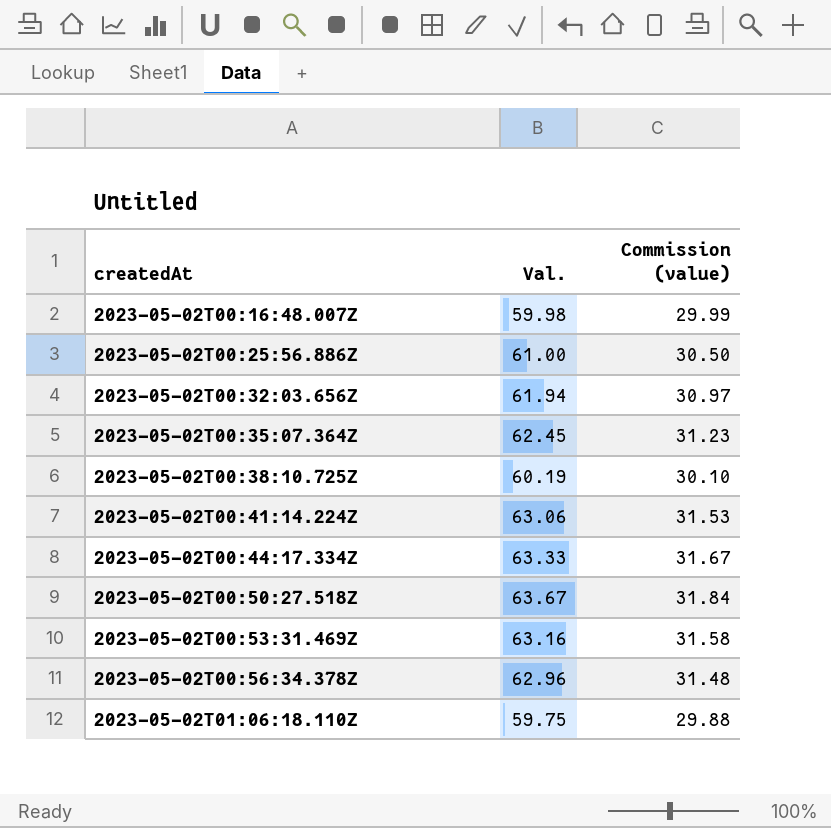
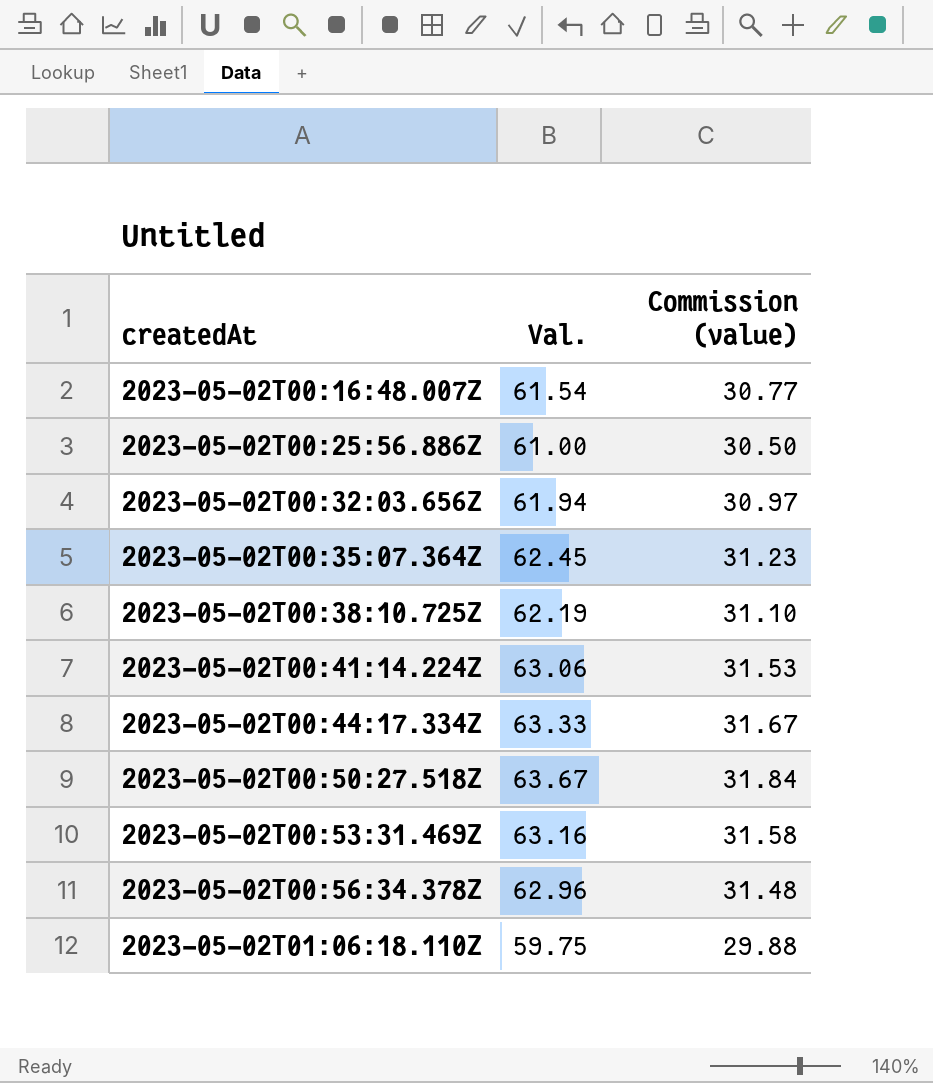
2023-05-02T00:16:48.007Z | Val.: 59.98 -> 61.54
2023-05-02T00:16:48.007Z | Commission (value): 29.99 -> 30.77
2023-05-02T00:38:10.725Z | Val.: 60.19 -> 62.19
2023-05-02T00:38:10.725Z | Commission (value): 30.10 -> 31.10

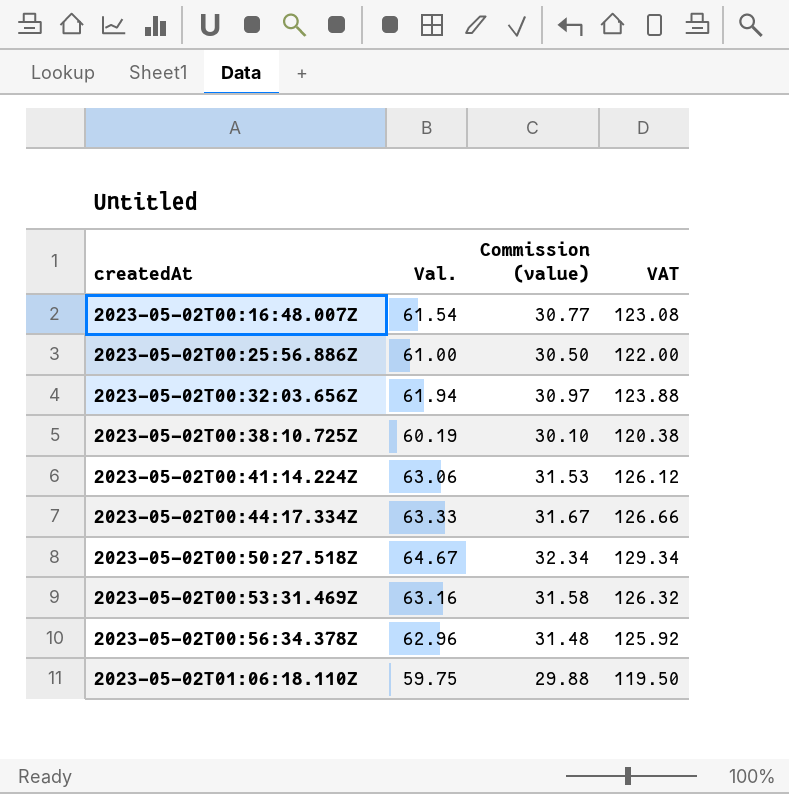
column VAT | formula: none -> [Val.] * 2
row 2023-05-02T00:35:07.364Z: 62.45 | 31.23 -> none
2023-05-02T00:38:10.725Z | Val.: 62.19 -> 60.19
2023-05-02T00:38:10.725Z | Commission (value): 31.10 -> 30.10
2023-05-02T00:50:27.518Z | Val.: 63.67 -> 64.67
2023-05-02T00:50:27.518Z | Commission (value): 31.84 -> 32.34

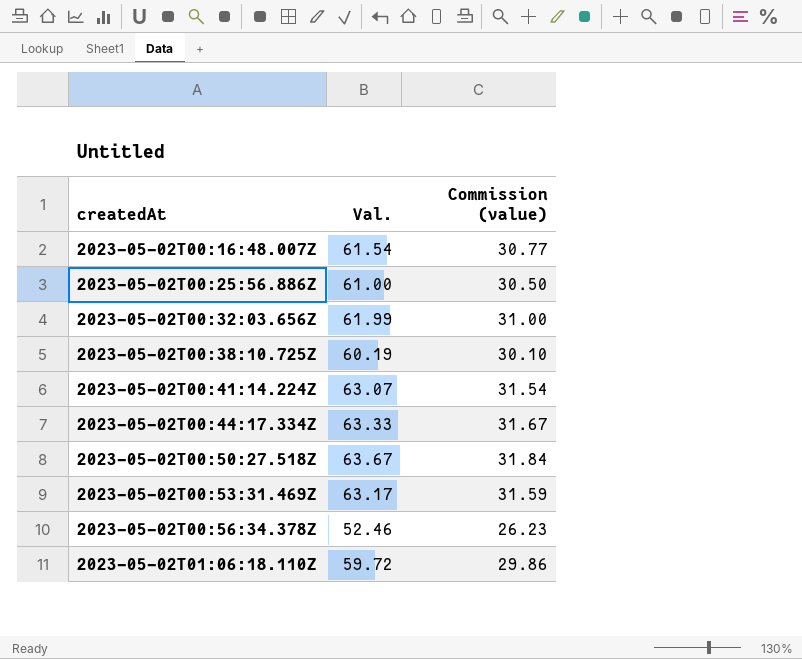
column VAT | formula: [Val.] * 2 -> none
2023-05-02T00:32:03.656Z | Val.: 61.94 -> 61.99
2023-05-02T00:32:03.656Z | Commission (value): 30.97 -> 31.00
2023-05-02T00:41:14.224Z | Val.: 63.06 -> 63.07
2023-05-02T00:41:14.224Z | Commission (value): 31.53 -> 31.54
2023-05-02T00:50:27.518Z | Val.: 64.67 -> 63.67
2023-05-02T00:50:27.518Z | Commission (value): 32.34 -> 31.84
2023-05-02T00:53:31.469Z | Val.: 63.16 -> 63.17
2023-05-02T00:53:31.469Z | Commission (value): 31.58 -> 31.59
2023-05-02T00:56:34.378Z | Val.: 62.96 -> 52.46
2023-05-02T00:56:34.378Z | Commission (value): 31.48 -> 26.23
2023-05-02T01:06:18.110Z | Val.: 59.75 -> 59.72
2023-05-02T01:06:18.110Z | Commission (value): 29.88 -> 29.86

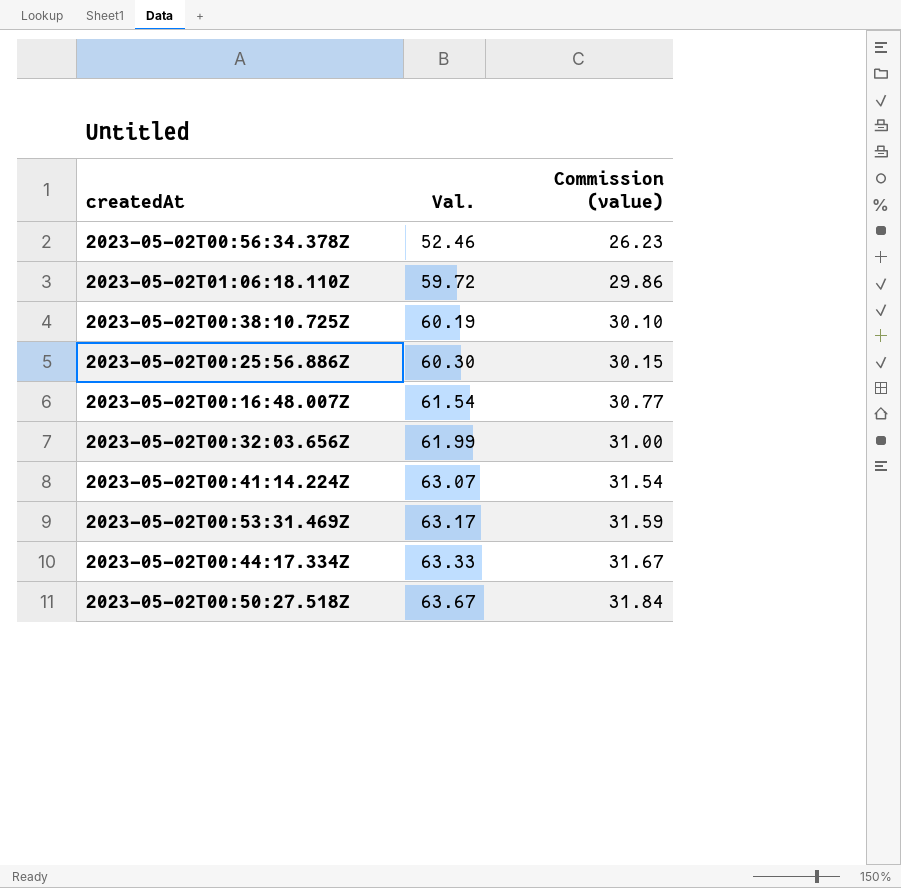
row order: createdAt ascending -> Val. ascending
2023-05-02T00:25:56.886Z | Val.: 61.00 -> 60.30
2023-05-02T00:25:56.886Z | Commission (value): 30.50 -> 30.15

